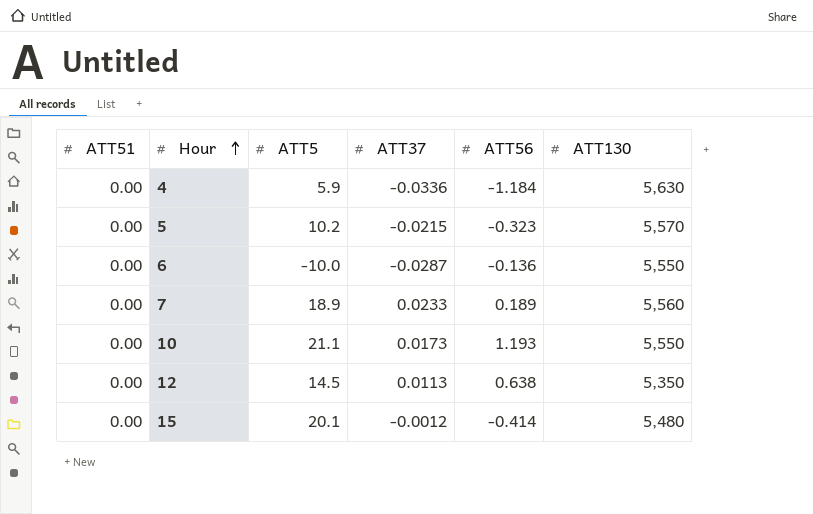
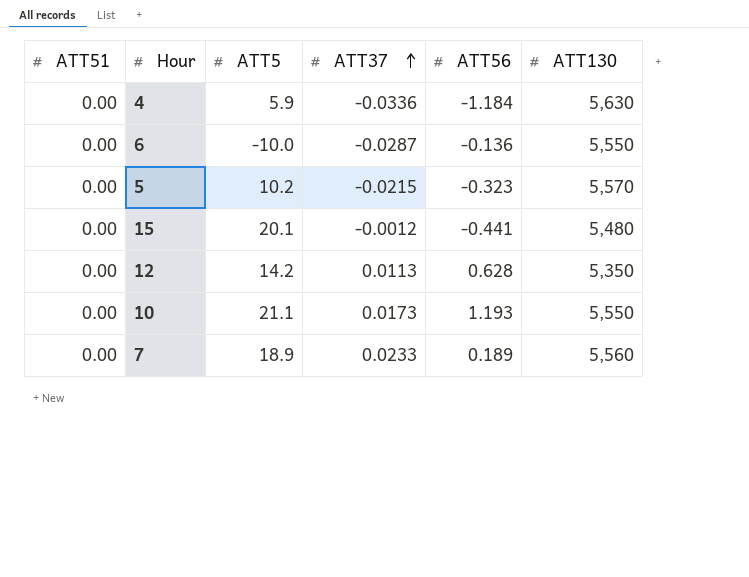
row order: Hour ascending -> ATT37 ascending
15 | ATT56: -0.414 -> -0.441
12 | ATT5: 14.5 -> 14.2
12 | ATT56: 0.638 -> 0.628

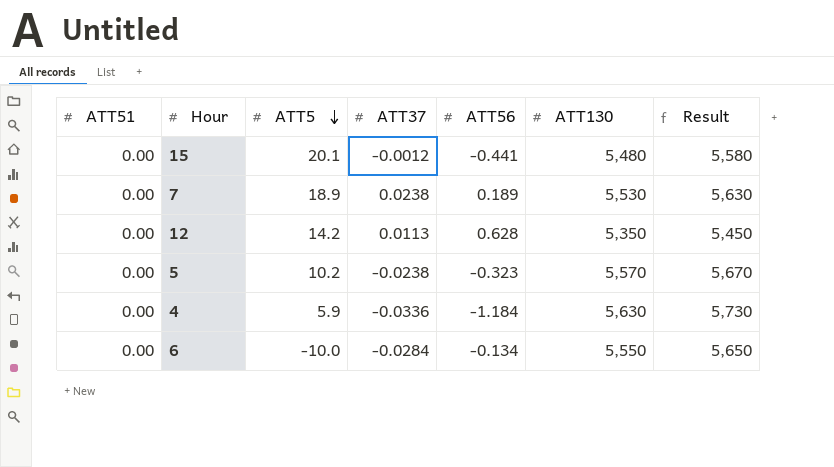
row order: ATT37 ascending -> ATT5 descending
column Result | formula: none -> [ATT130] + 100
row 10: 0.00 | 21.1 | 0.0173 | 1.193 | 5,550 -> none
7 | ATT37: 0.0233 -> 0.0238
7 | ATT130: 5,560 -> 5,530
5 | ATT37: -0.0215 -> -0.0238
6 | ATT37: -0.0287 -> -0.0284
6 | ATT56: -0.136 -> -0.134

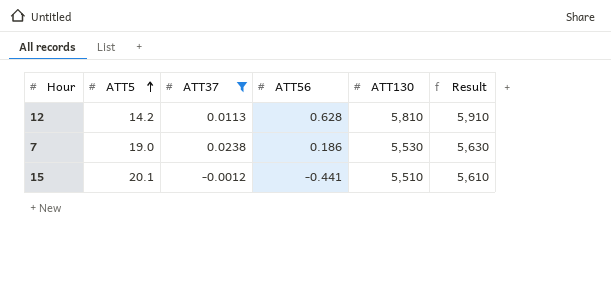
filter: none -> ATT37 >= -0.0012
row order: ATT5 descending -> ATT5 ascending
column ATT51 | position: 1 -> none
12 | ATT130: 5,350 -> 5,810
12 | Result: 5,450 -> 5,910
7 | ATT5: 18.9 -> 19.0
7 | ATT56: 0.189 -> 0.186
15 | ATT130: 5,480 -> 5,510
15 | Result: 5,580 -> 5,610

